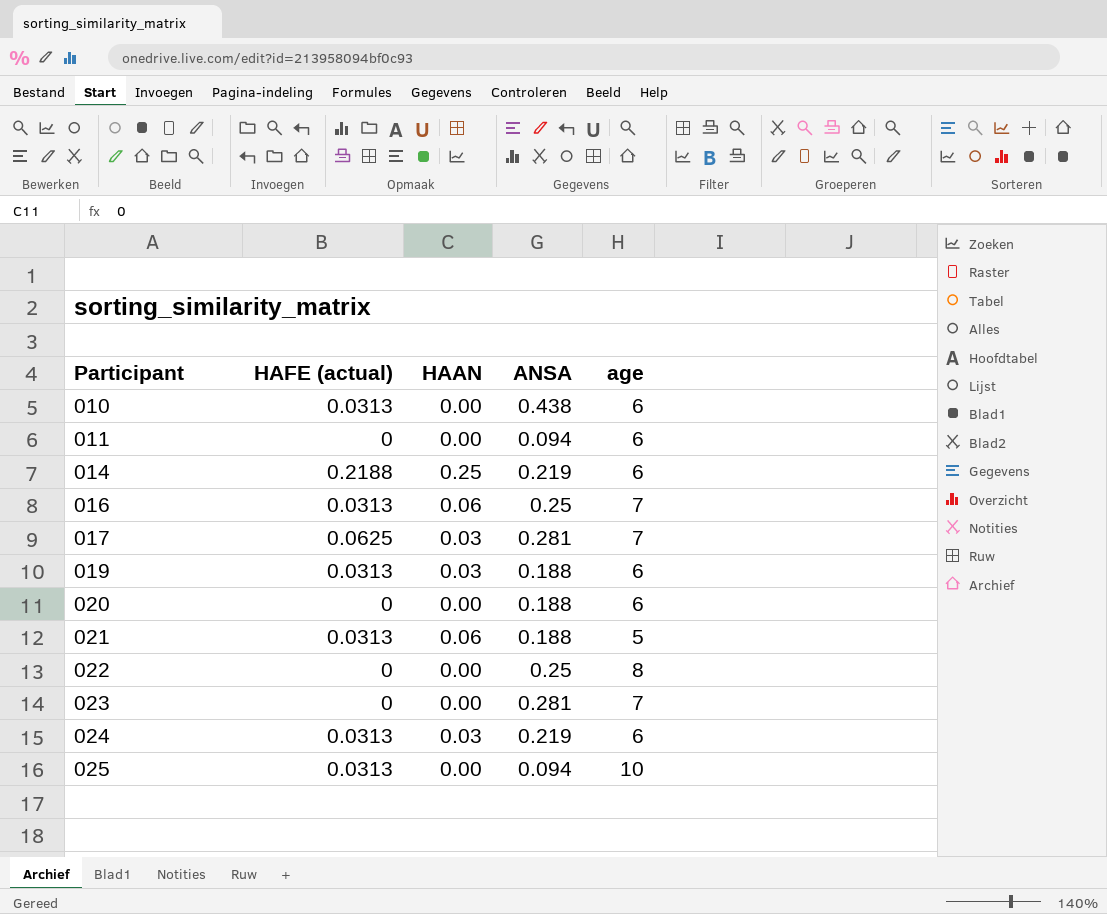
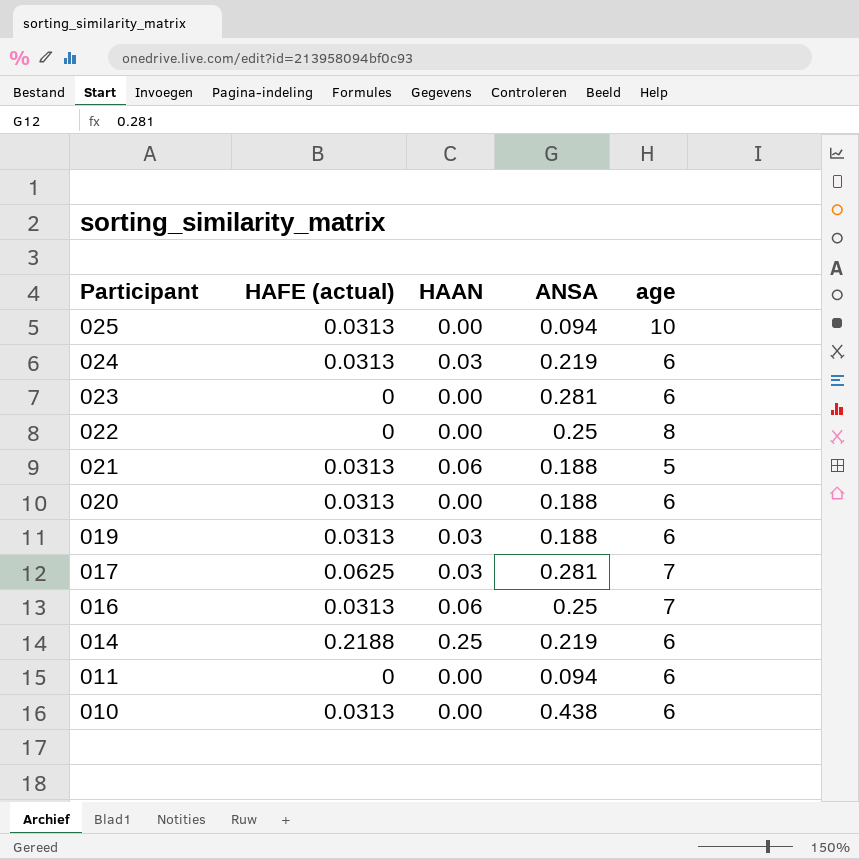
row order: Participant ascending -> Participant descending
023 | age: 7 -> 6
020 | HAFE (actual): 0 -> 0.0313

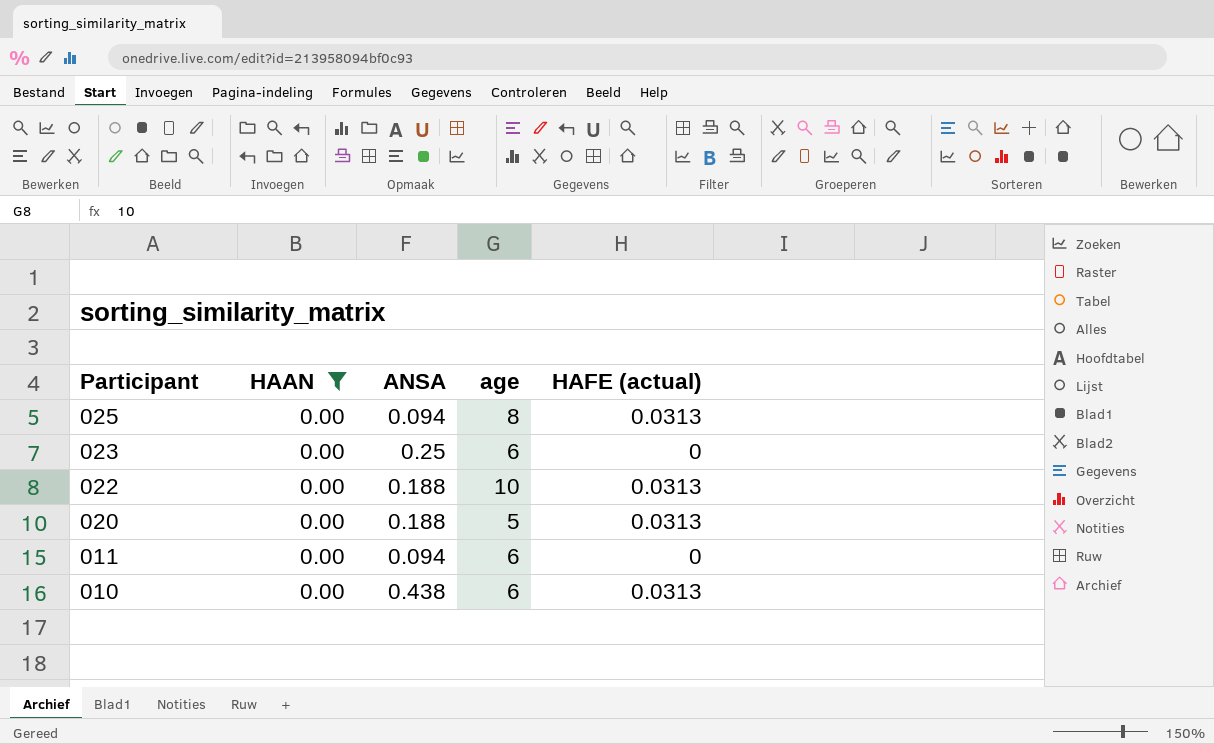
filter: none -> HAAN = 0.00
column HAFE (actual) | position: 2 -> 5
025 | age: 10 -> 8
023 | ANSA: 0.281 -> 0.25
022 | ANSA: 0.25 -> 0.188
022 | age: 8 -> 10
022 | HAFE (actual): 0 -> 0.0313
020 | age: 6 -> 5

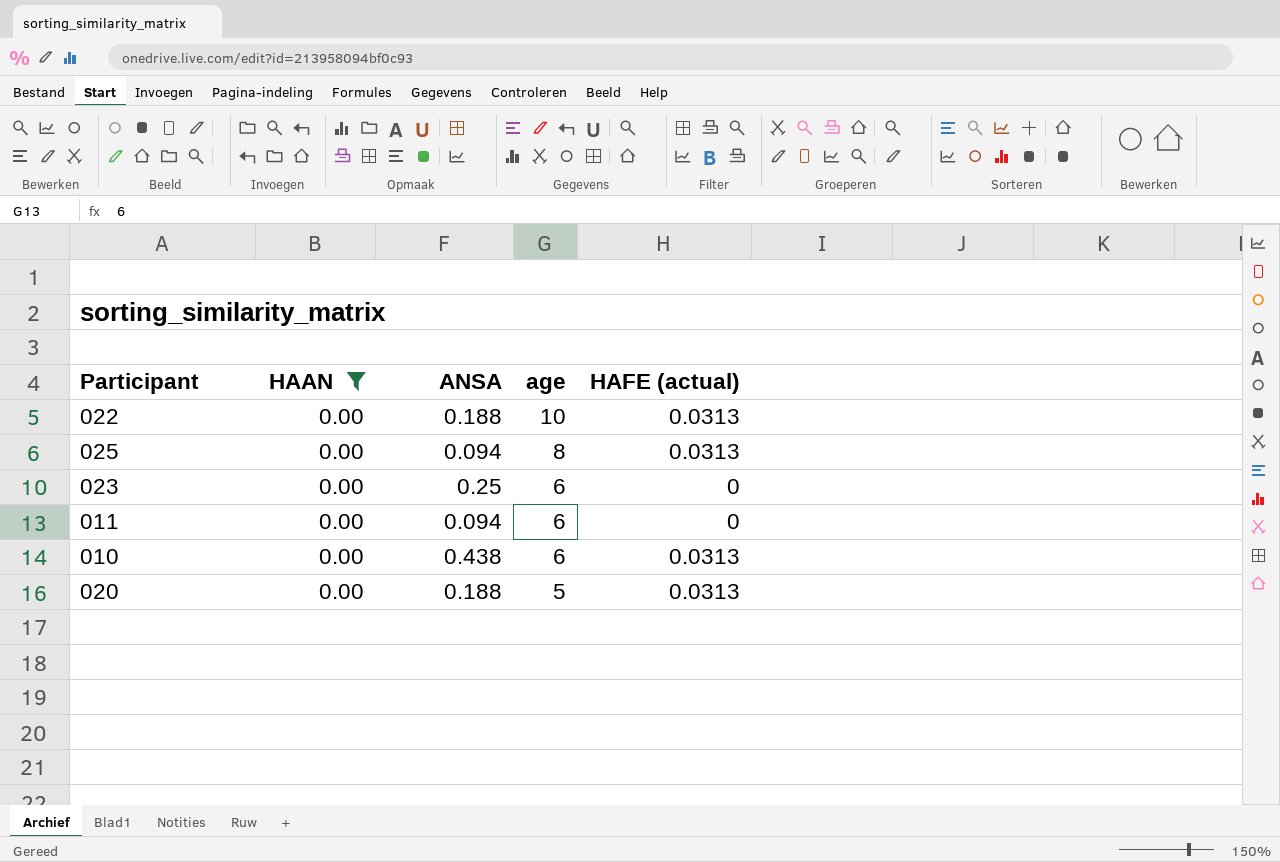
row order: Participant descending -> age descending

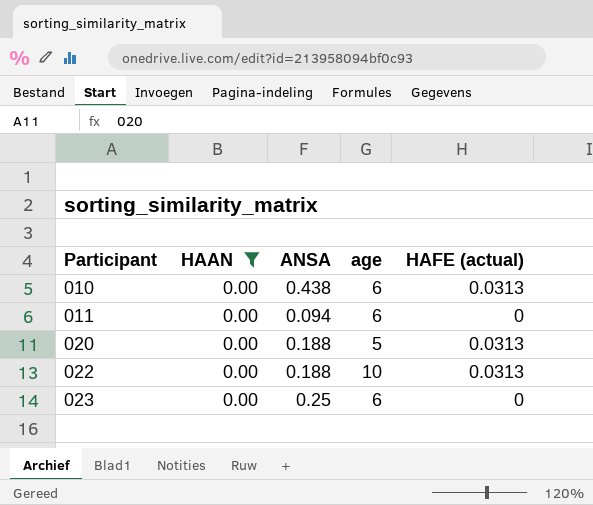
row order: age descending -> Participant ascending
row 025: 0.00 | 0.094 | 8 | 0.0313 -> none

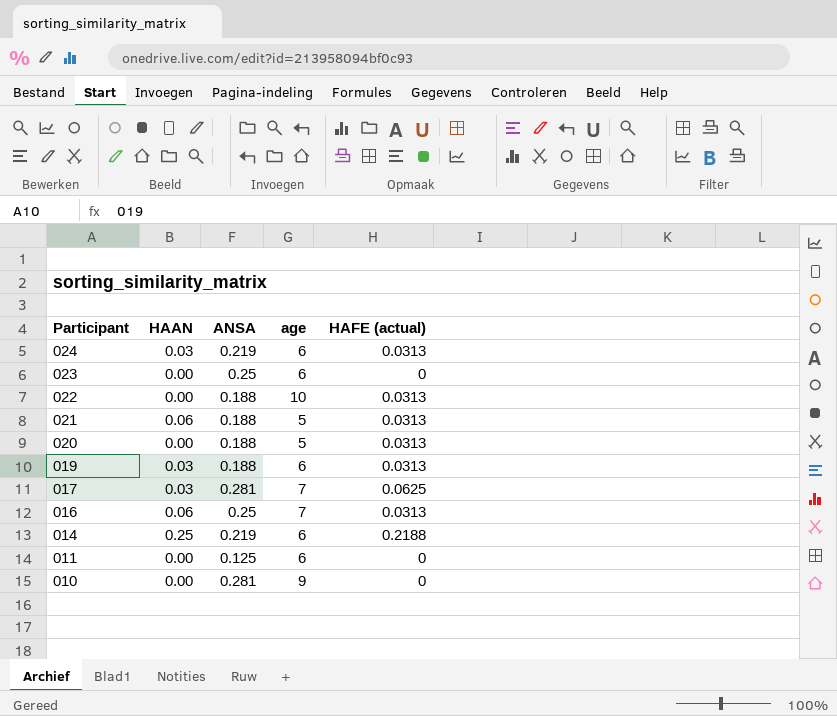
filter: HAAN = 0.00 -> none
row order: Participant ascending -> Participant descending
011 | ANSA: 0.094 -> 0.125
010 | ANSA: 0.438 -> 0.281
010 | age: 6 -> 9
010 | HAFE (actual): 0.0313 -> 0

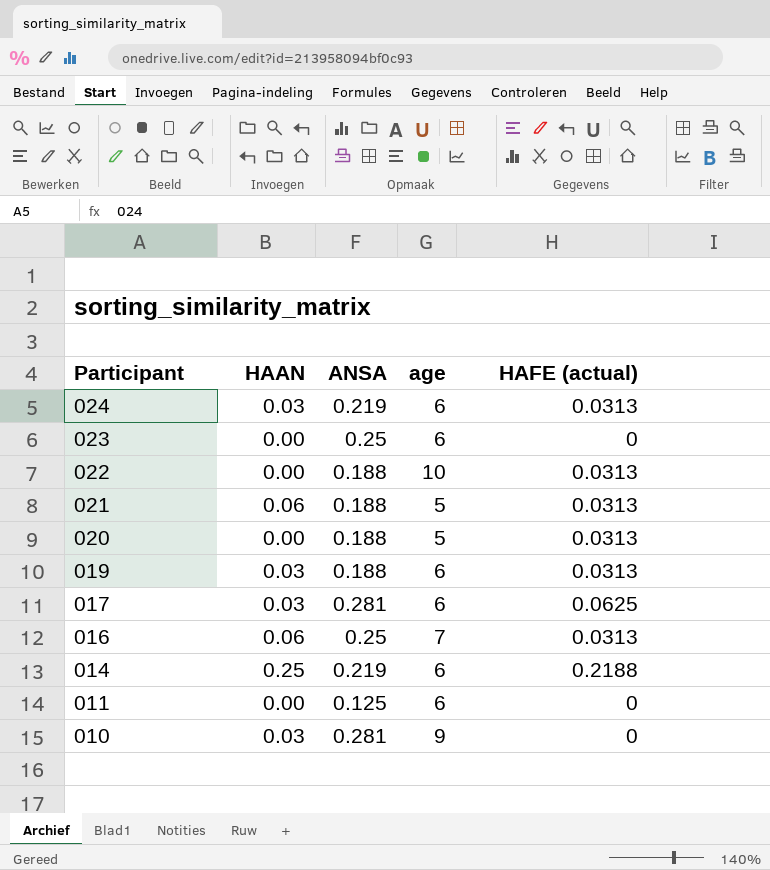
017 | age: 7 -> 6
010 | HAAN: 0.00 -> 0.03

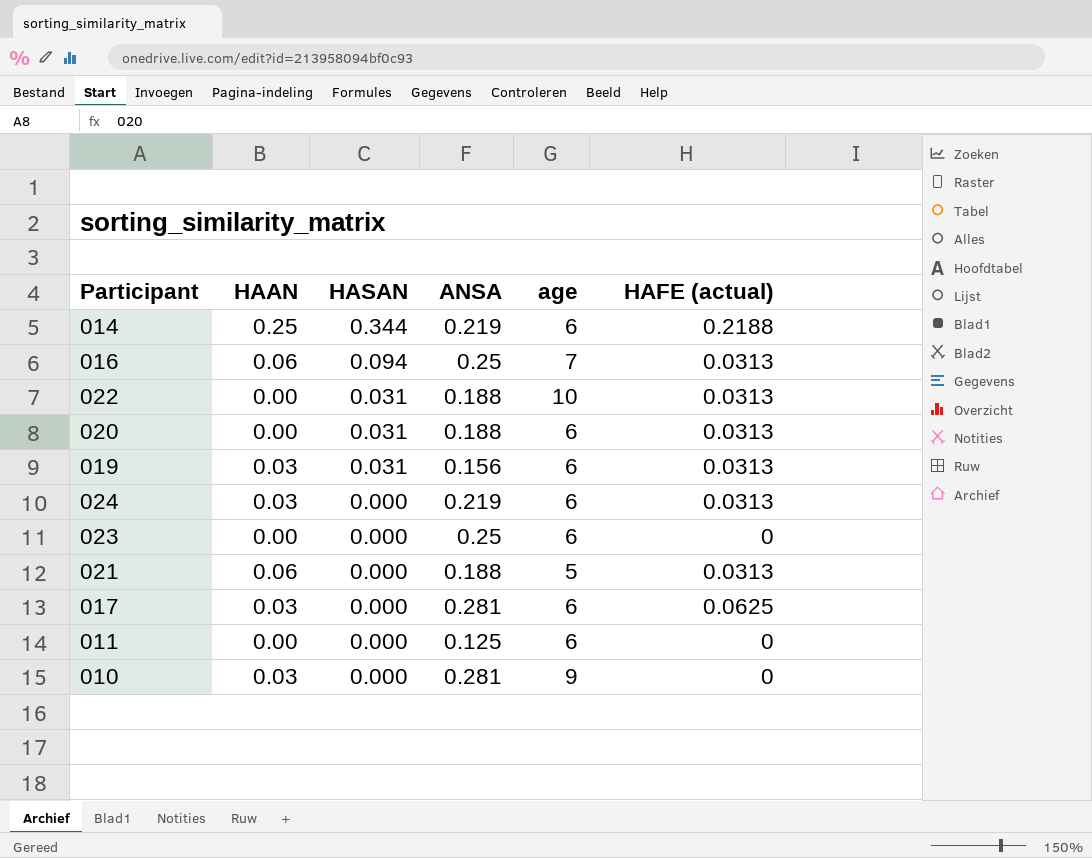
row order: Participant descending -> HASAN descending
column HASAN | position: none -> 3
020 | age: 5 -> 6
019 | ANSA: 0.188 -> 0.156

